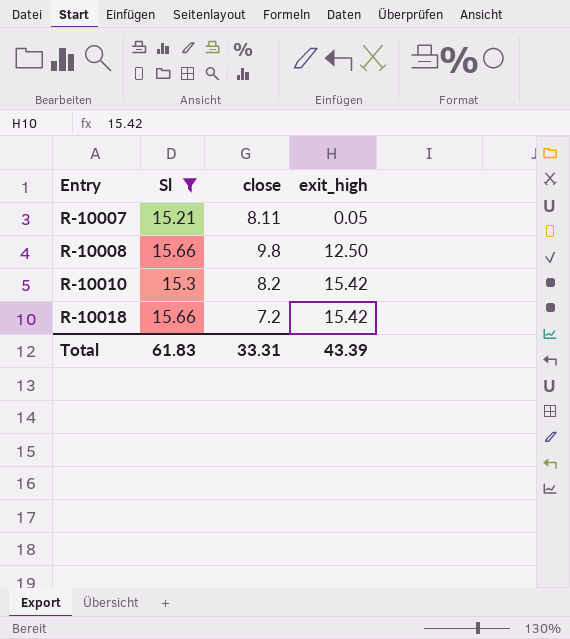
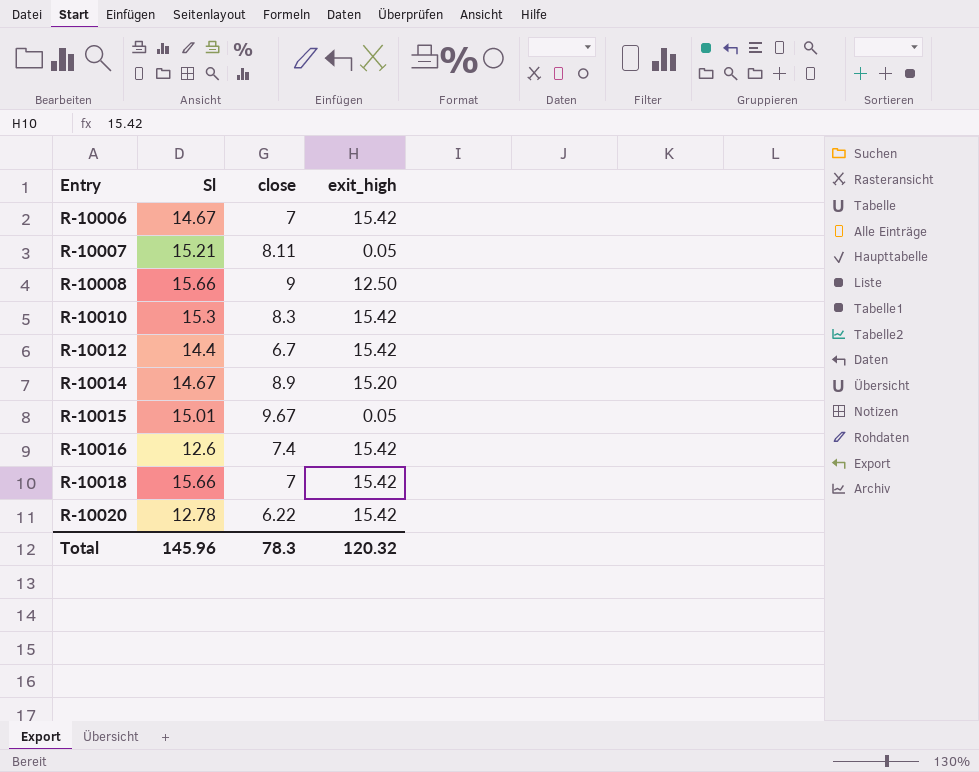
filter: Sl >= 15.21 -> none
R-10008 | close: 9.8 -> 9
R-10010 | close: 8.2 -> 8.3
R-10018 | close: 7.2 -> 7
Total | Sl: 61.83 -> 145.96
Total | close: 33.31 -> 78.3
Total | exit_high: 43.39 -> 120.32

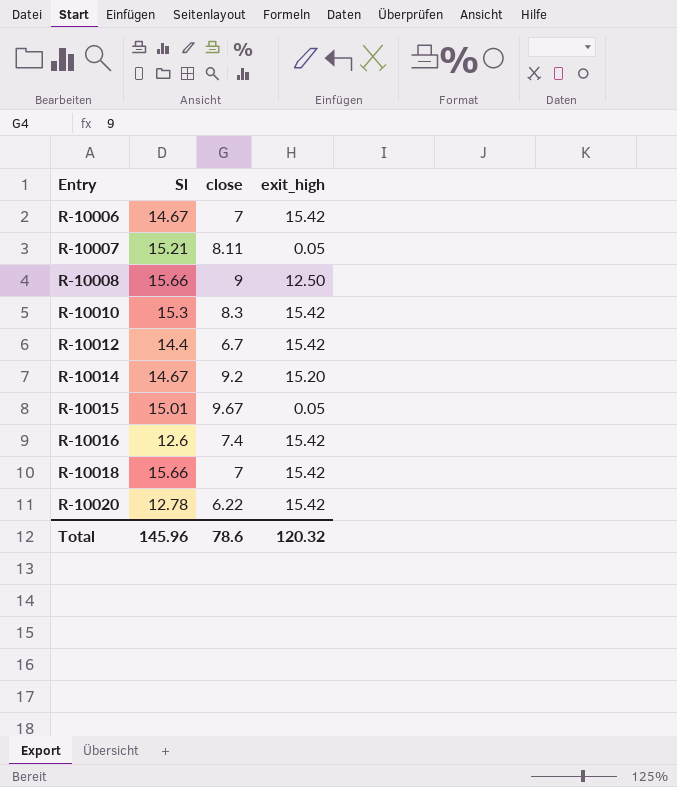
R-10014 | close: 8.9 -> 9.2
Total | close: 78.3 -> 78.6

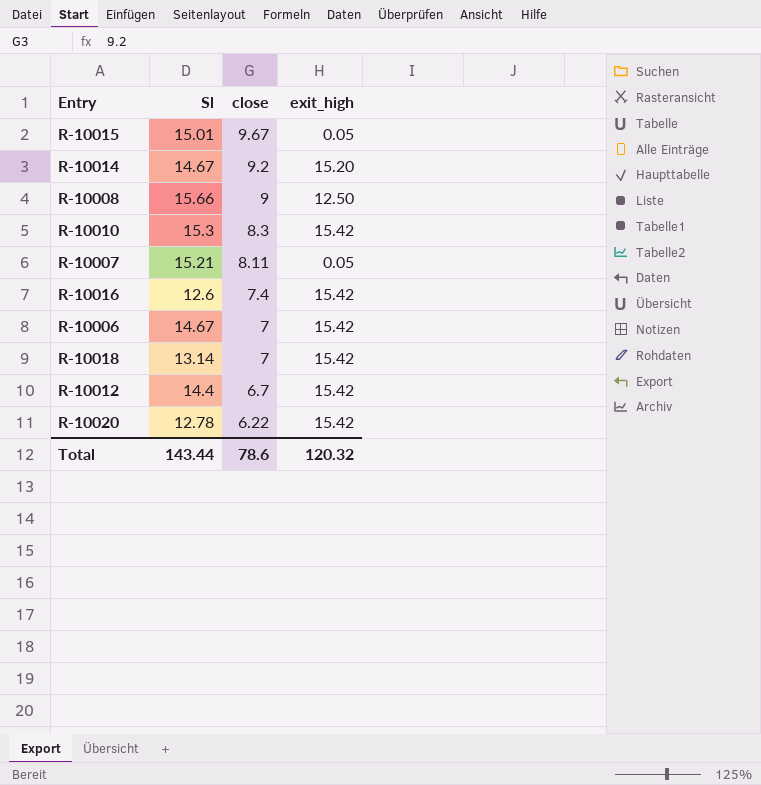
row order: Entry ascending -> close descending
R-10018 | Sl: 15.66 -> 13.14
Total | Sl: 145.96 -> 143.44

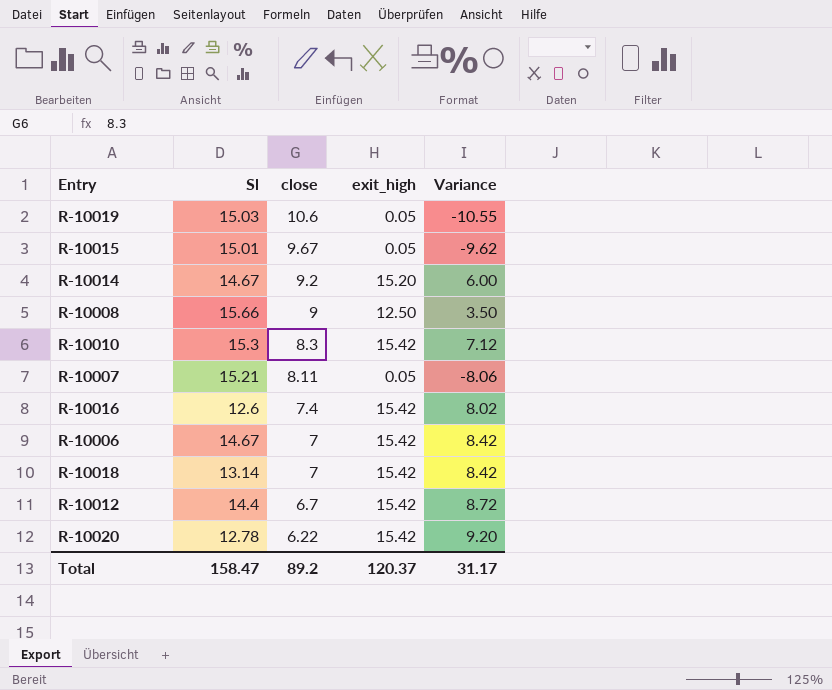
column Variance | formula: none -> [exit_high] - [close]
row R-10019: none -> 15.03 | 10.6 | 0.05 | -10.55
Total | Sl: 143.44 -> 158.47
Total | close: 78.6 -> 89.2
Total | exit_high: 120.32 -> 120.37

